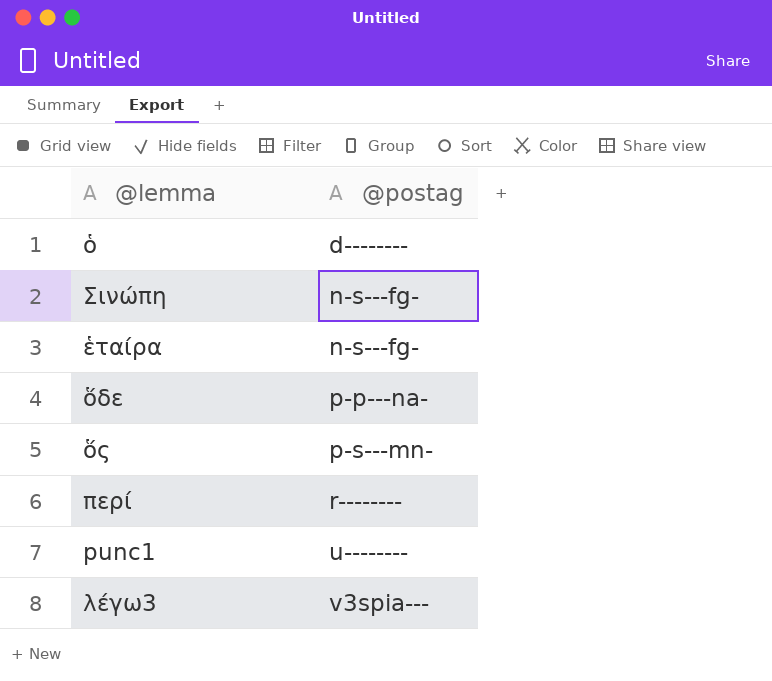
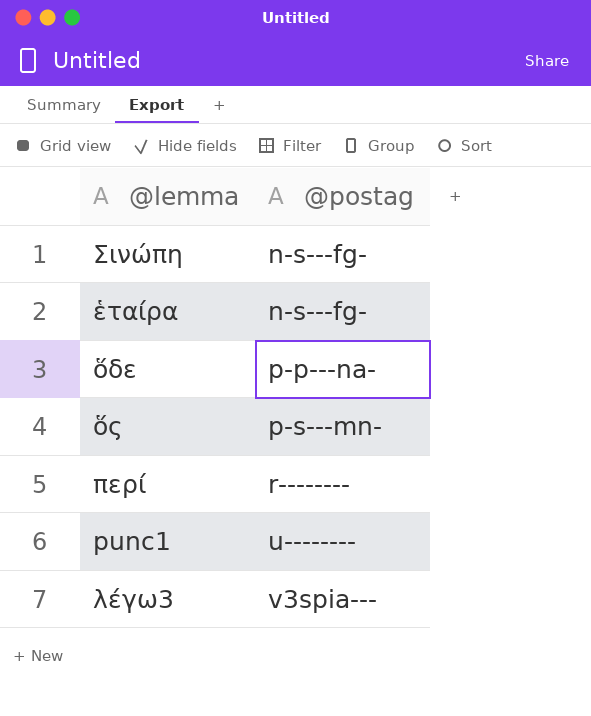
row ὁ: d-------- -> none

